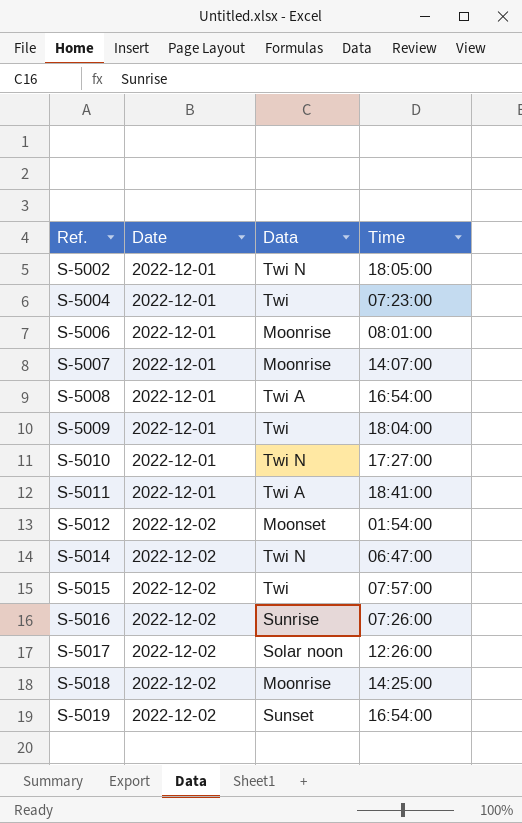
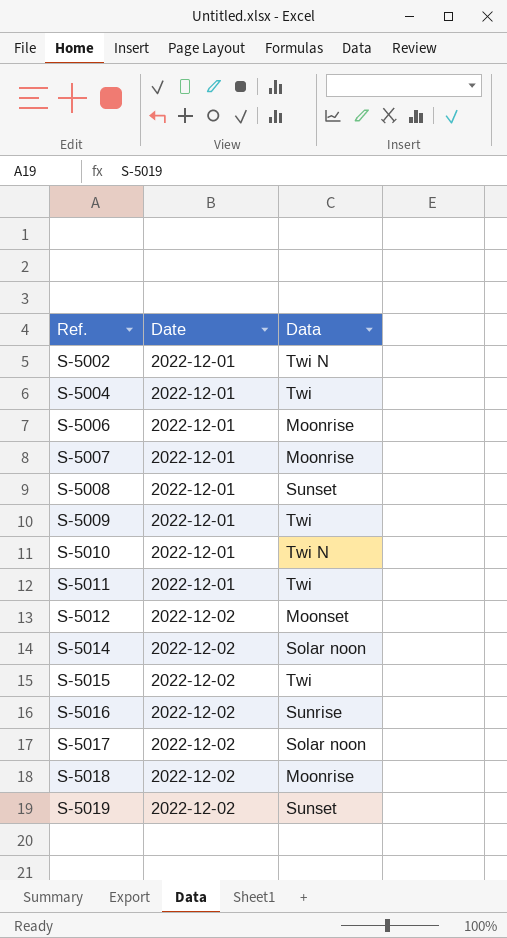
column Time | position: 4 -> none
S-5008 | Data: Twi A -> Sunset
S-5011 | Data: Twi A -> Twi
S-5014 | Data: Twi N -> Solar noon

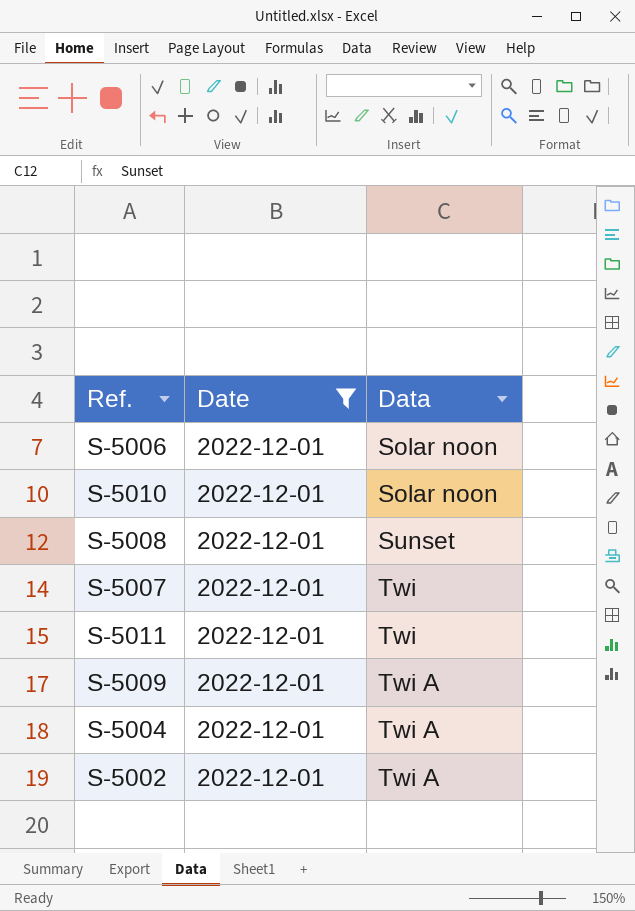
filter: none -> Date = 2022-12-01
row order: Ref. ascending -> Data ascending
S-5006 | Data: Moonrise -> Solar noon
S-5010 | Data: Twi N -> Solar noon
S-5007 | Data: Moonrise -> Twi
S-5009 | Data: Twi -> Twi A
S-5004 | Data: Twi -> Twi A
S-5002 | Data: Twi N -> Twi A

